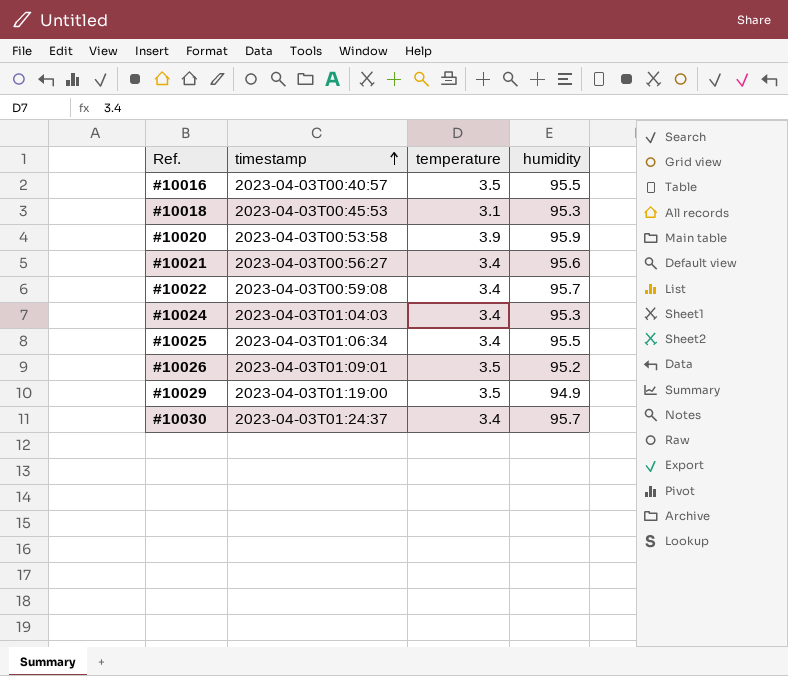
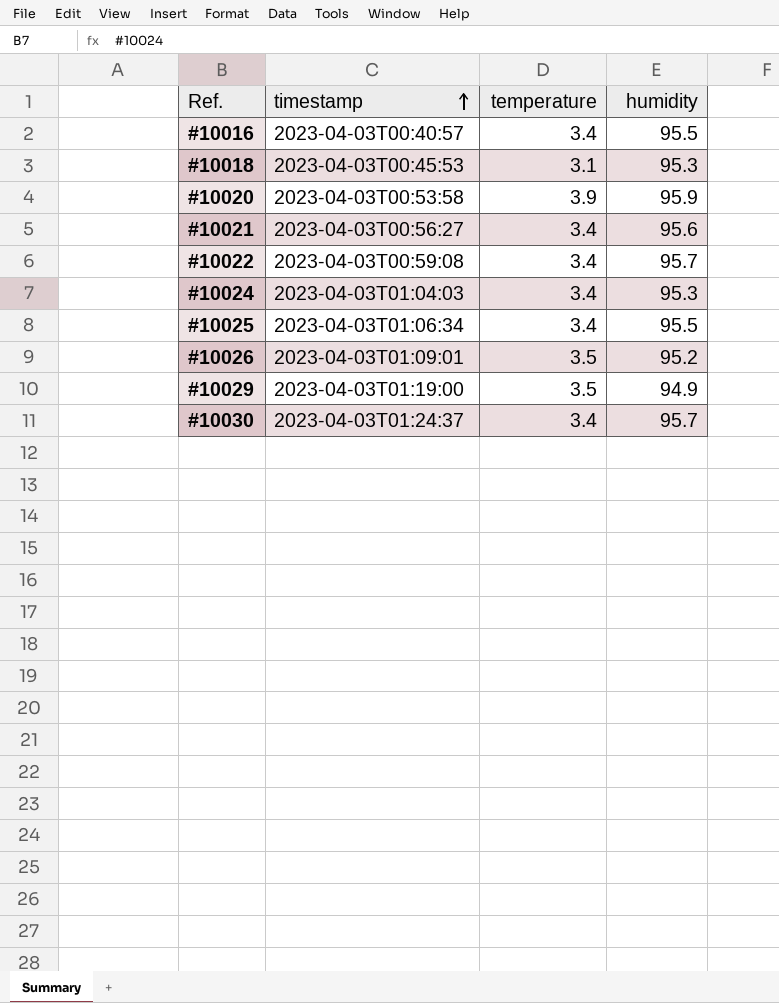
#10016 | temperature: 3.5 -> 3.4

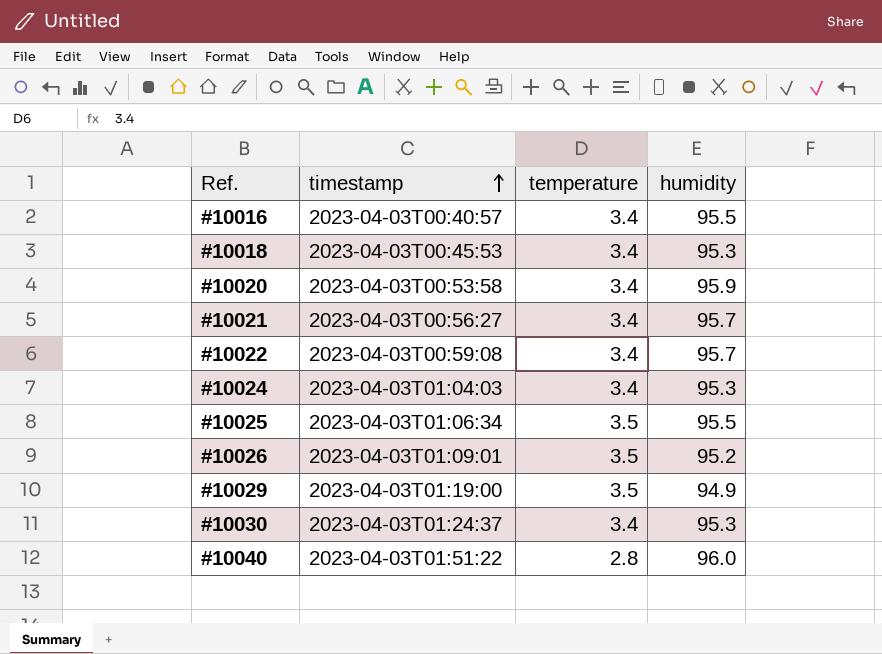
#10018 | temperature: 3.1 -> 3.4
#10020 | temperature: 3.9 -> 3.4
#10021 | humidity: 95.6 -> 95.7
#10025 | temperature: 3.4 -> 3.5
#10030 | humidity: 95.7 -> 95.3
row #10040: none -> 2023-04-03T01:51:22 | 2.8 | 96.0

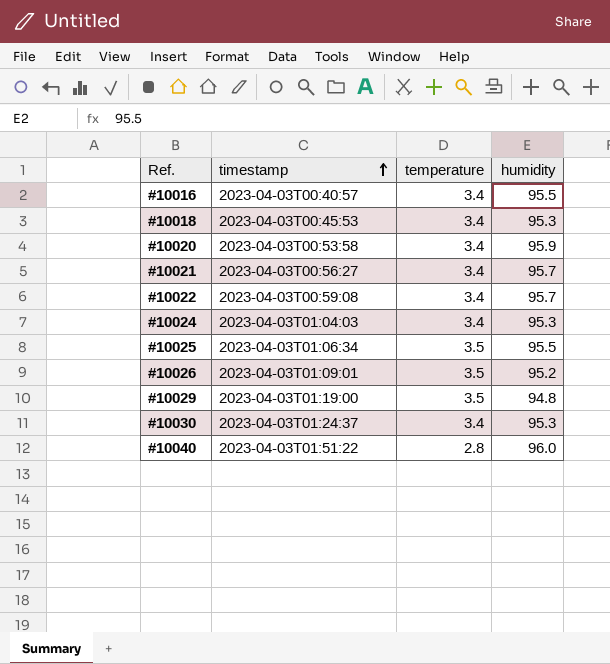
#10029 | humidity: 94.9 -> 94.8

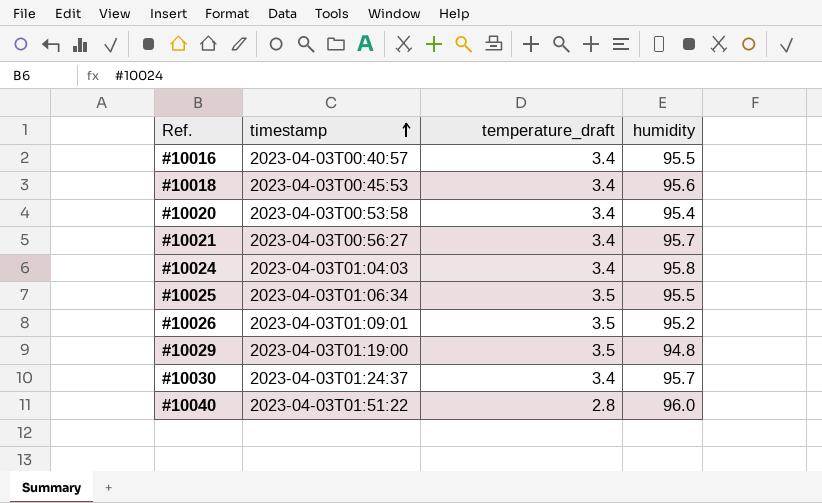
column name: temperature -> temperature_draft
row #10022: 2023-04-03T00:59:08 | 3.4 | 95.7 -> none
#10018 | humidity: 95.3 -> 95.6
#10020 | humidity: 95.9 -> 95.4
#10024 | humidity: 95.3 -> 95.8
#10030 | humidity: 95.3 -> 95.7

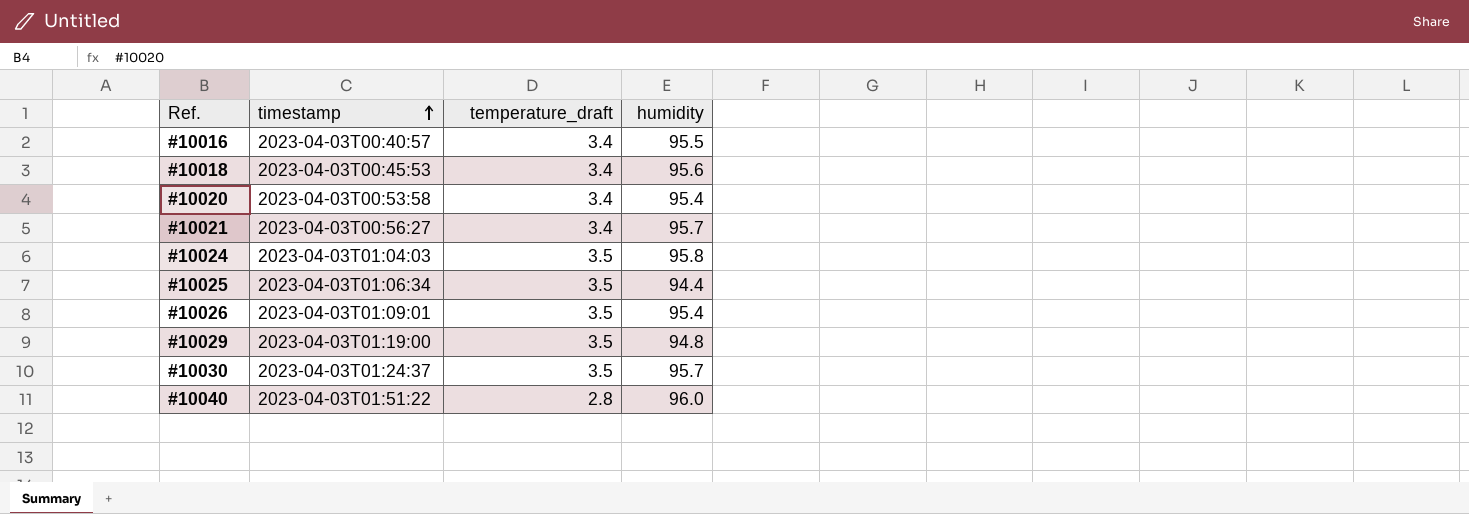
#10024 | temperature_draft: 3.4 -> 3.5
#10025 | humidity: 95.5 -> 94.4
#10026 | humidity: 95.2 -> 95.4
#10030 | temperature_draft: 3.4 -> 3.5

